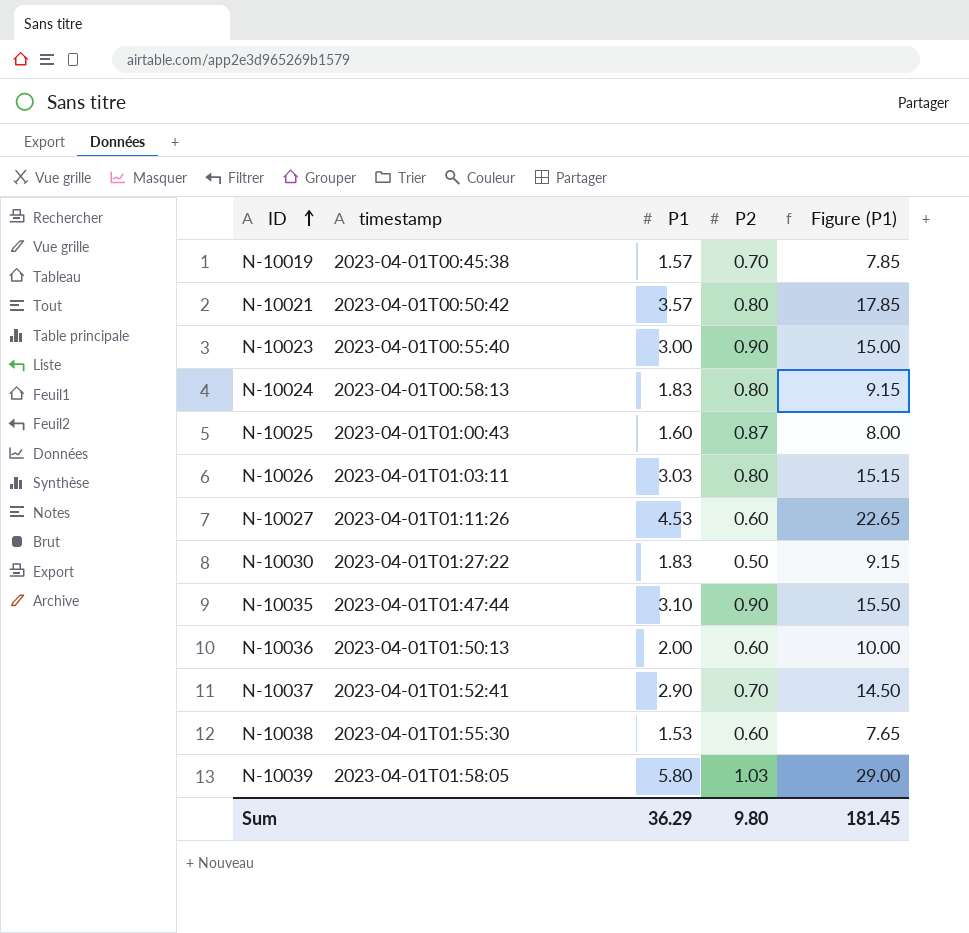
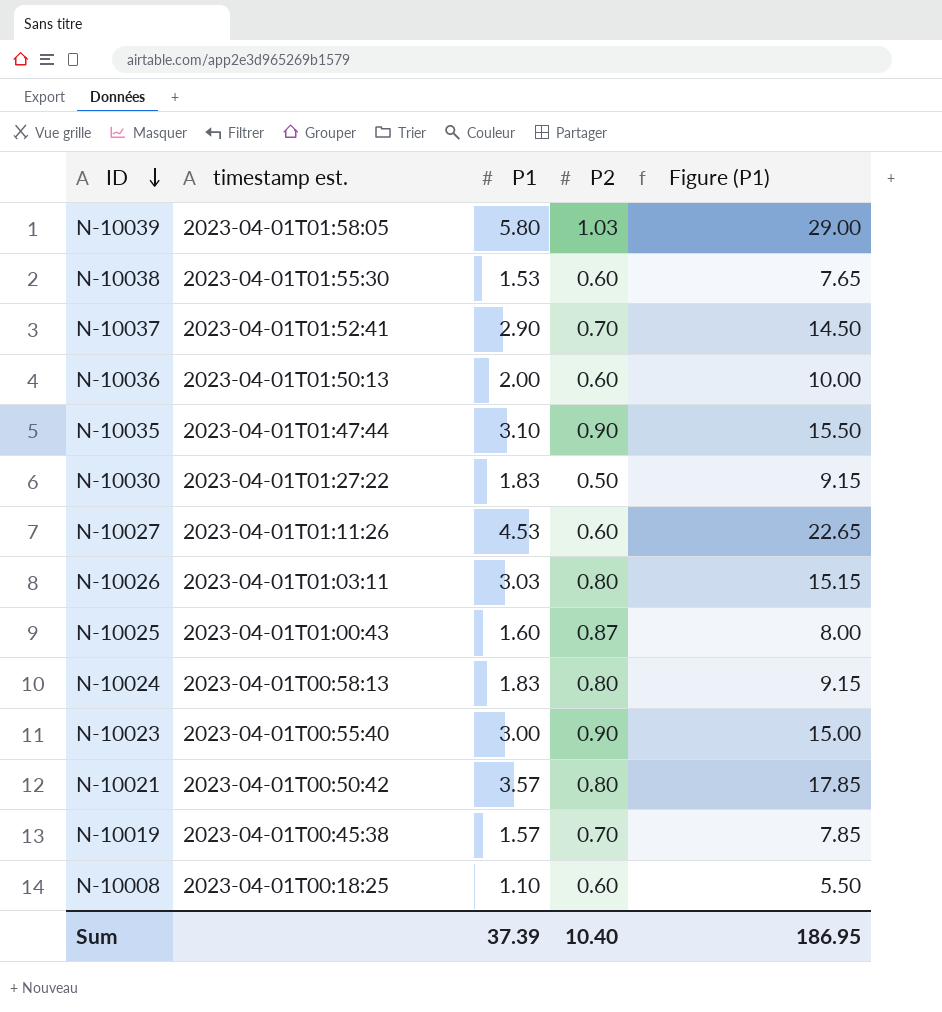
row order: ID ascending -> ID descending
column name: timestamp -> timestamp est.
row N-10008: none -> 2023-04-01T00:18:25 | 1.10 | 0.60 | 5.50
Sum | P1: 36.29 -> 37.39
Sum | P2: 9.80 -> 10.40
Sum | Figure (P1): 181.45 -> 186.95

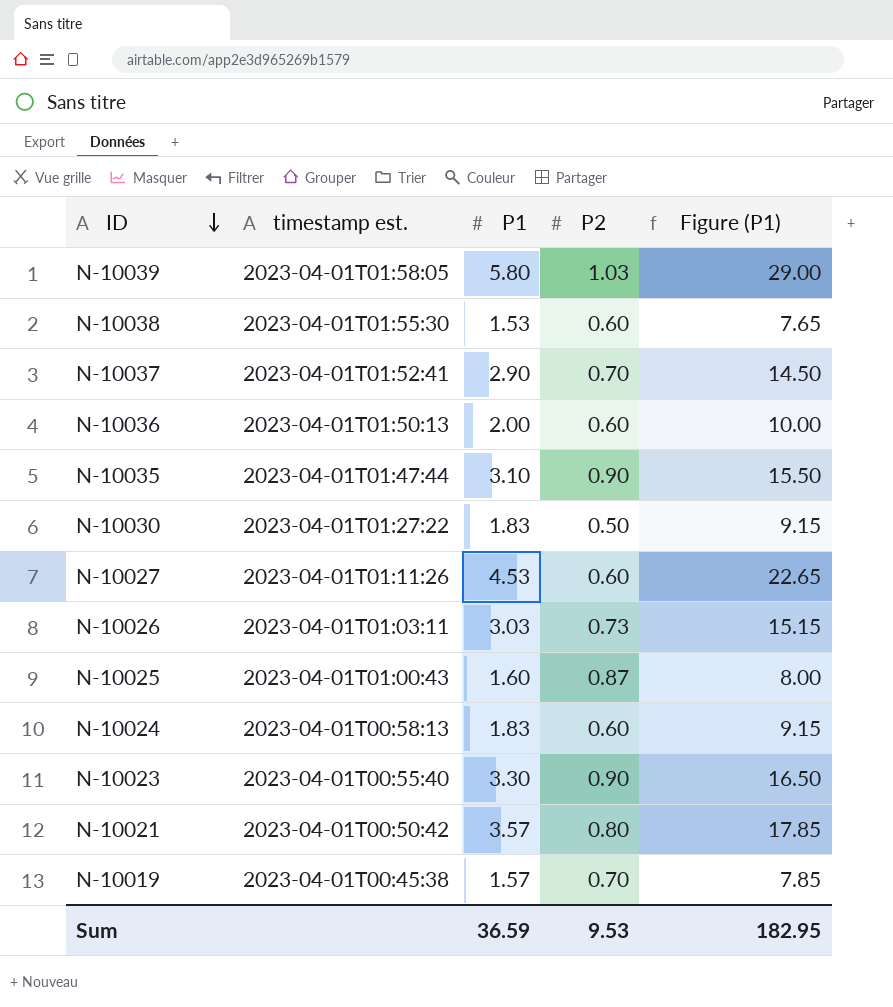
row N-10008: 2023-04-01T00:18:25 | 1.10 | 0.60 | 5.50 -> none
N-10026 | P2: 0.80 -> 0.73
N-10024 | P2: 0.80 -> 0.60
N-10023 | P1: 3.00 -> 3.30
N-10023 | Figure (P1): 15.00 -> 16.50
Sum | P1: 37.39 -> 36.59
Sum | P2: 10.40 -> 9.53
Sum | Figure (P1): 186.95 -> 182.95

